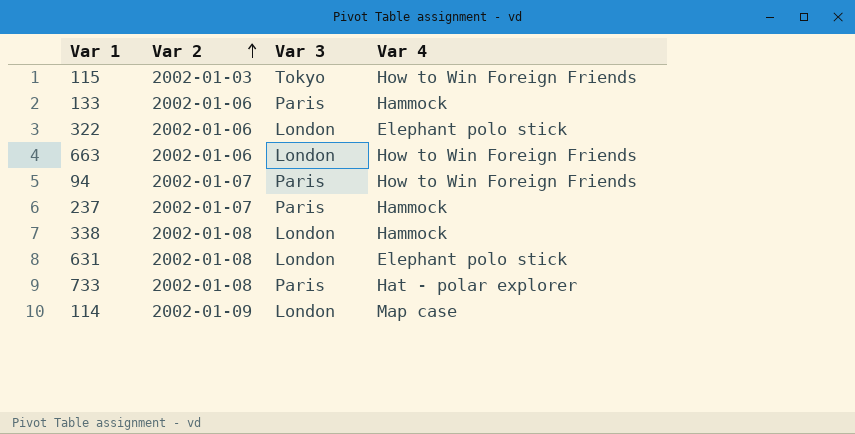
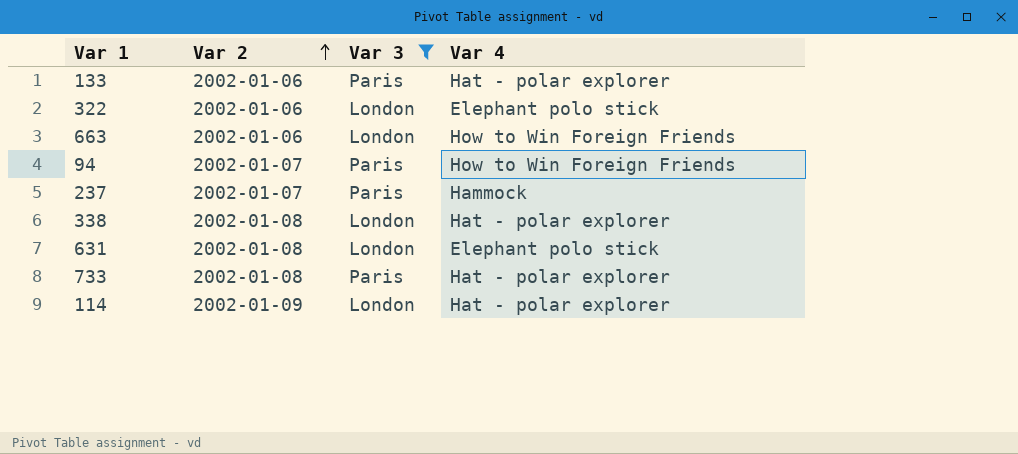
filter: none -> Var 3 != Tokyo
133 | Var 4: Hammock -> Hat - polar explorer
338 | Var 4: Hammock -> Hat - polar explorer
114 | Var 4: Map case -> Hat - polar explorer

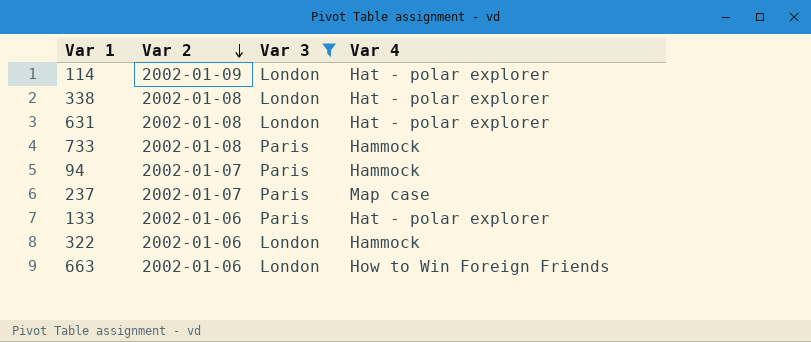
row order: Var 2 ascending -> Var 2 descending
631 | Var 4: Elephant polo stick -> Hat - polar explorer
733 | Var 4: Hat - polar explorer -> Hammock
94 | Var 4: How to Win Foreign Friends -> Hammock
237 | Var 4: Hammock -> Map case
322 | Var 4: Elephant polo stick -> Hammock

